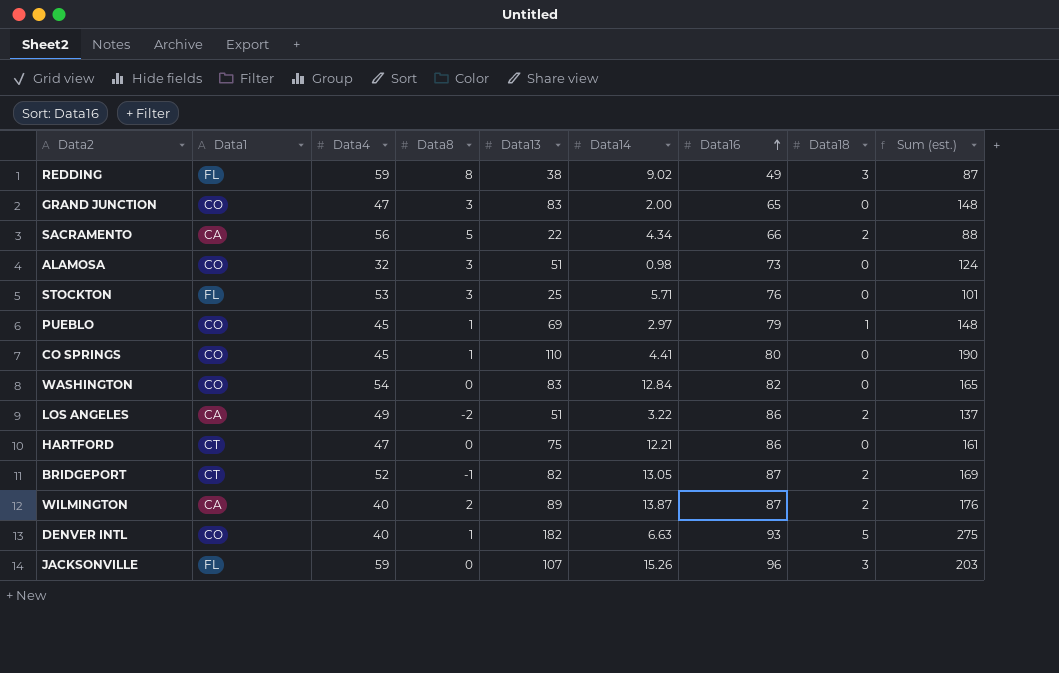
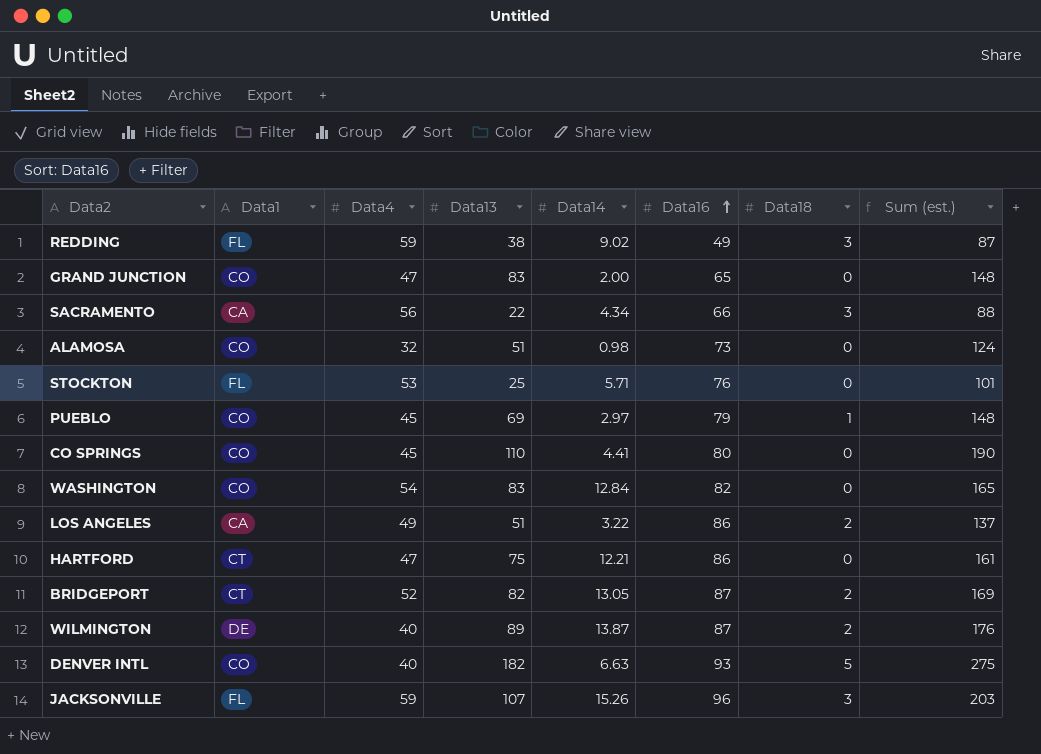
column Data8 | position: 4 -> none
SACRAMENTO | Data18: 2 -> 3
WILMINGTON | Data1: CA -> DE

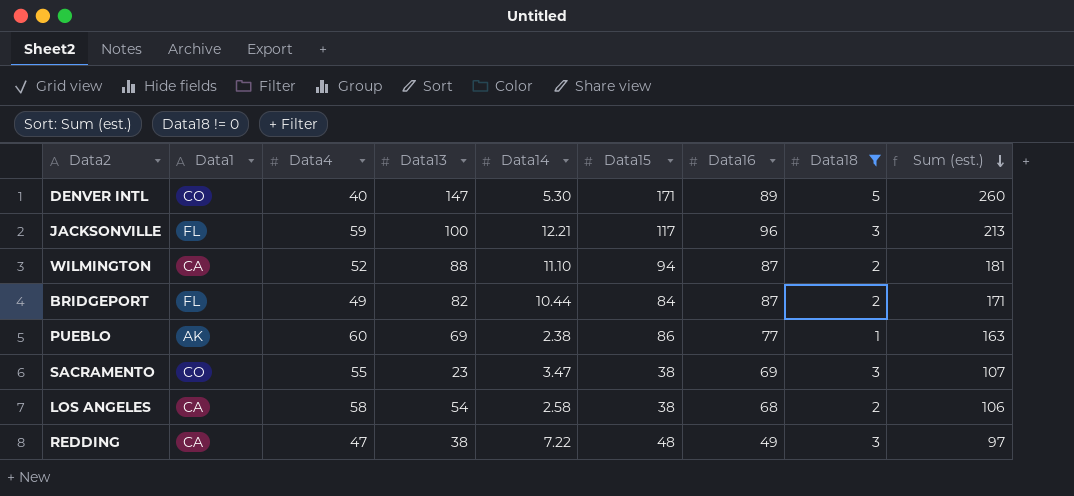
filter: none -> Data18 != 0
row order: Data16 ascending -> Sum (est.) descending
column Data15 | position: none -> 6
column Sum (est.) | formula: [Data13] + [Data16] -> [Data15] + [Data16]
DENVER INTL | Data13: 182 -> 147
DENVER INTL | Data14: 6.63 -> 5.30
DENVER INTL | Data16: 93 -> 89
JACKSONVILLE | Data13: 107 -> 100
JACKSONVILLE | Data14: 15.26 -> 12.21
WILMINGTON | Data1: DE -> CA
WILMINGTON | Data4: 40 -> 52
WILMINGTON | Data13: 89 -> 88
WILMINGTON | Data14: 13.87 -> 11.10
BRIDGEPORT | Data1: CT -> FL
BRIDGEPORT | Data4: 52 -> 49
BRIDGEPORT | Data14: 13.05 -> 10.44
PUEBLO | Data1: CO -> AK
PUEBLO | Data4: 45 -> 60
PUEBLO | Data14: 2.97 -> 2.38
PUEBLO | Data16: 79 -> 77
SACRAMENTO | Data1: CA -> CO
SACRAMENTO | Data4: 56 -> 55
SACRAMENTO | Data13: 22 -> 23
SACRAMENTO | Data14: 4.34 -> 3.47
SACRAMENTO | Data16: 66 -> 69
LOS ANGELES | Data4: 49 -> 58
LOS ANGELES | Data13: 51 -> 54
LOS ANGELES | Data14: 3.22 -> 2.58
LOS ANGELES | Data16: 86 -> 68
REDDING | Data1: FL -> CA
REDDING | Data4: 59 -> 47
REDDING | Data14: 9.02 -> 7.22

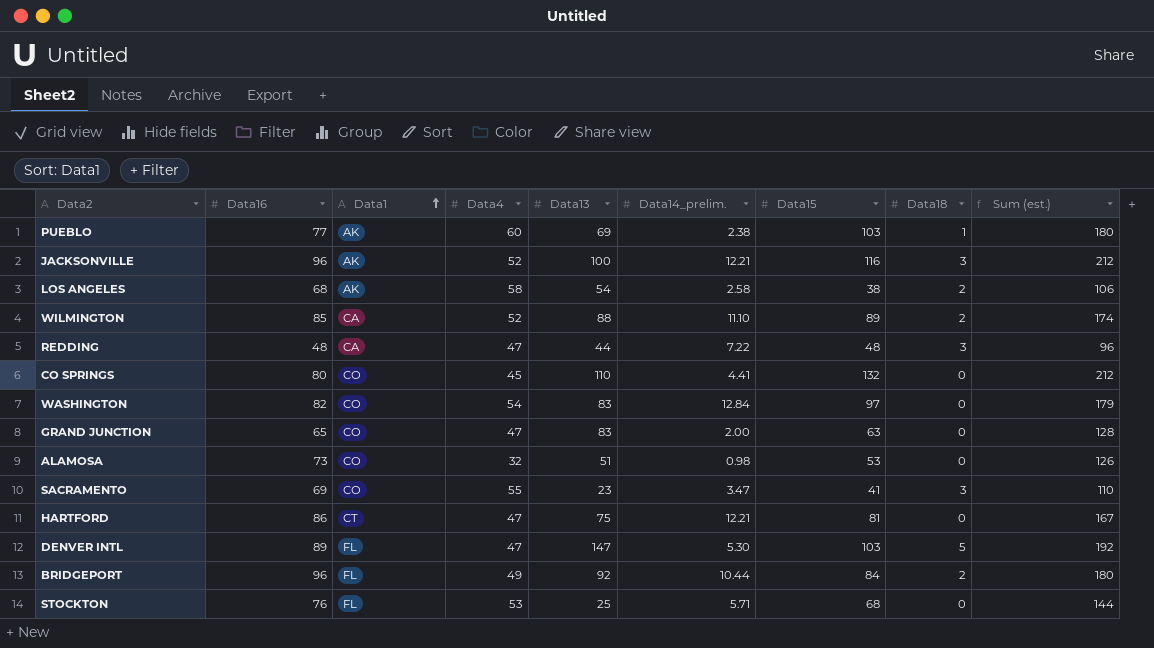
filter: Data18 != 0 -> none
row order: Sum (est.) descending -> Data1 ascending
column Data16 | position: 7 -> 2
column name: Data14 -> Data14_prelim.
PUEBLO | Data15: 86 -> 103
PUEBLO | Sum (est.): 163 -> 180
JACKSONVILLE | Data1: FL -> AK
JACKSONVILLE | Data4: 59 -> 52
JACKSONVILLE | Data15: 117 -> 116
JACKSONVILLE | Sum (est.): 213 -> 212
LOS ANGELES | Data1: CA -> AK
WILMINGTON | Data16: 87 -> 85
WILMINGTON | Data15: 94 -> 89
WILMINGTON | Sum (est.): 181 -> 174
REDDING | Data16: 49 -> 48
REDDING | Data13: 38 -> 44
REDDING | Sum (est.): 97 -> 96
SACRAMENTO | Data15: 38 -> 41
SACRAMENTO | Sum (est.): 107 -> 110
DENVER INTL | Data1: CO -> FL
DENVER INTL | Data4: 40 -> 47
DENVER INTL | Data15: 171 -> 103
DENVER INTL | Sum (est.): 260 -> 192
BRIDGEPORT | Data16: 87 -> 96
BRIDGEPORT | Data13: 82 -> 92
BRIDGEPORT | Sum (est.): 171 -> 180

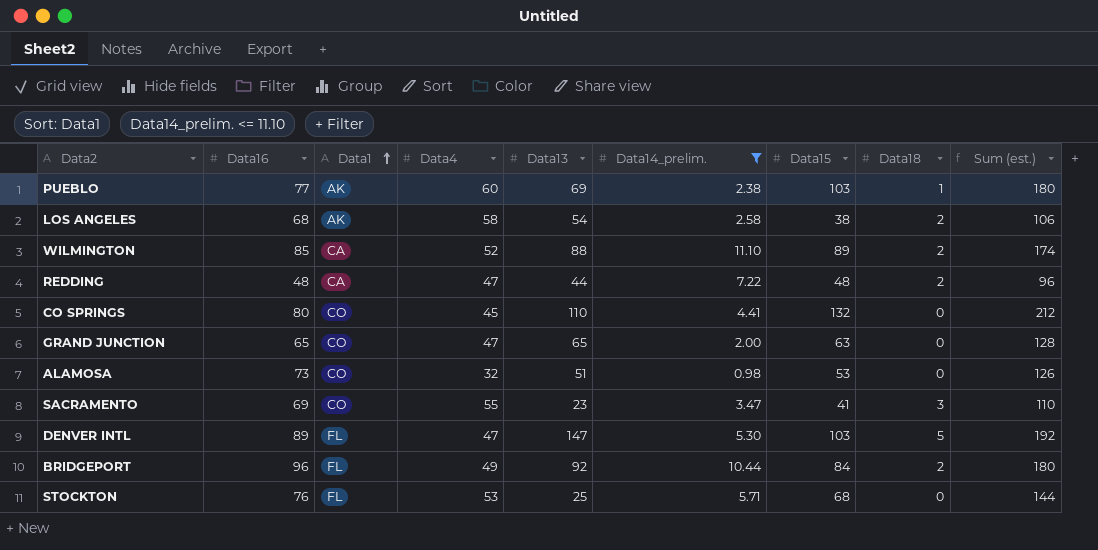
filter: none -> Data14_prelim. <= 11.10
REDDING | Data18: 3 -> 2
GRAND JUNCTION | Data13: 83 -> 65

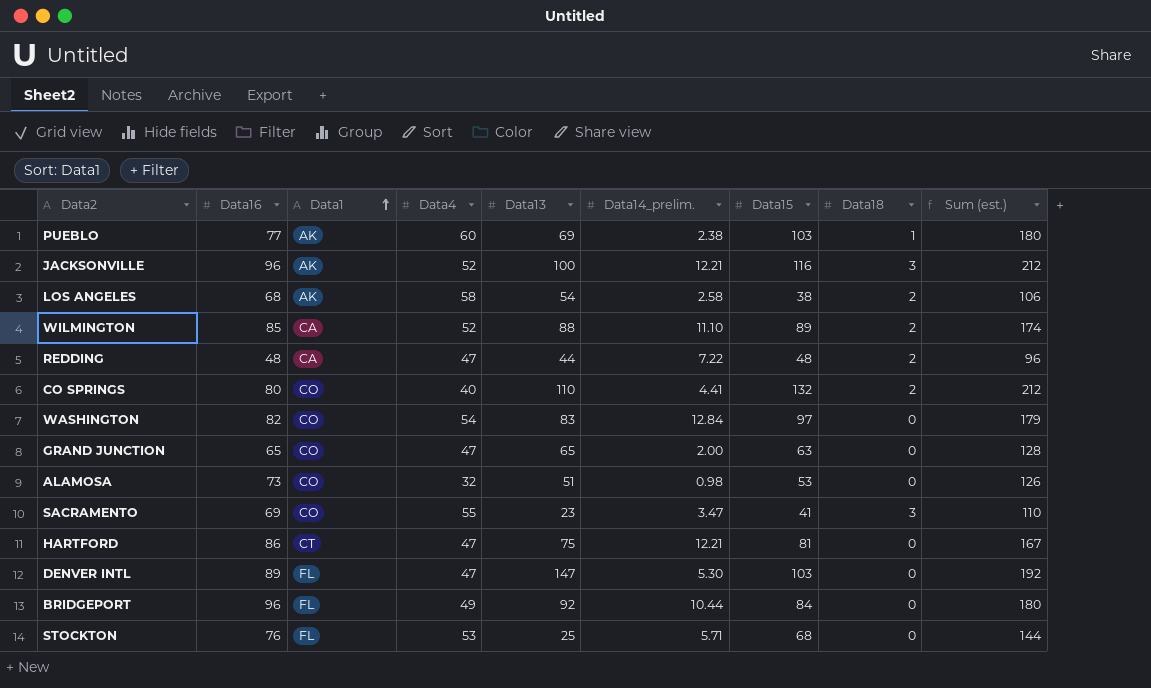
filter: Data14_prelim. <= 11.10 -> none
CO SPRINGS | Data4: 45 -> 40
CO SPRINGS | Data18: 0 -> 2
DENVER INTL | Data18: 5 -> 0
BRIDGEPORT | Data18: 2 -> 0

